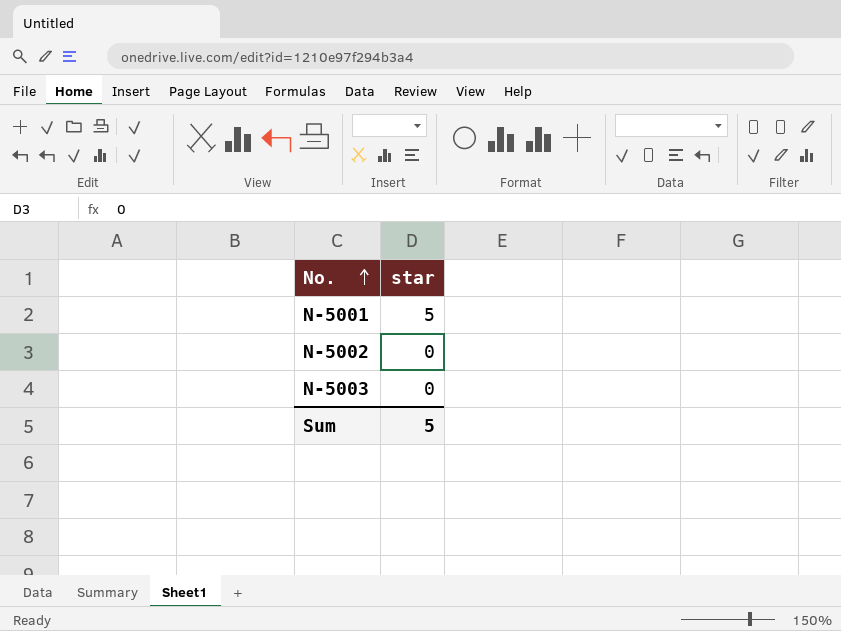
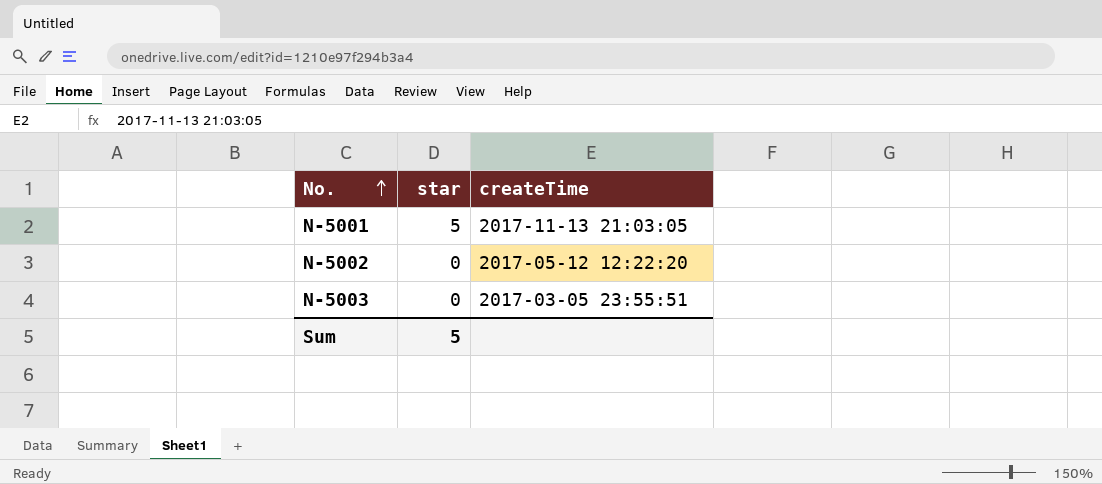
column createTime | position: none -> 3

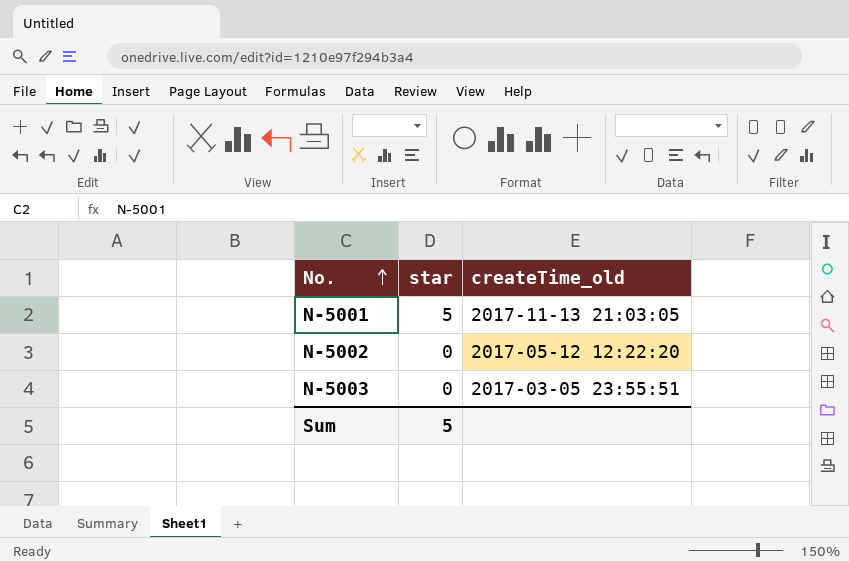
column name: createTime -> createTime_old

